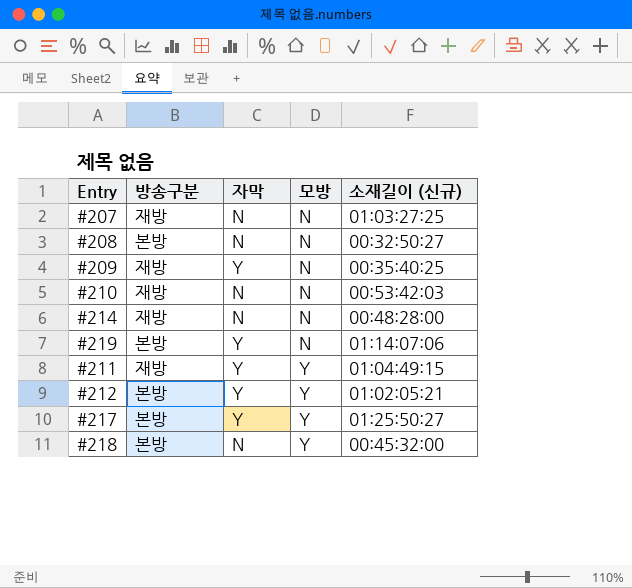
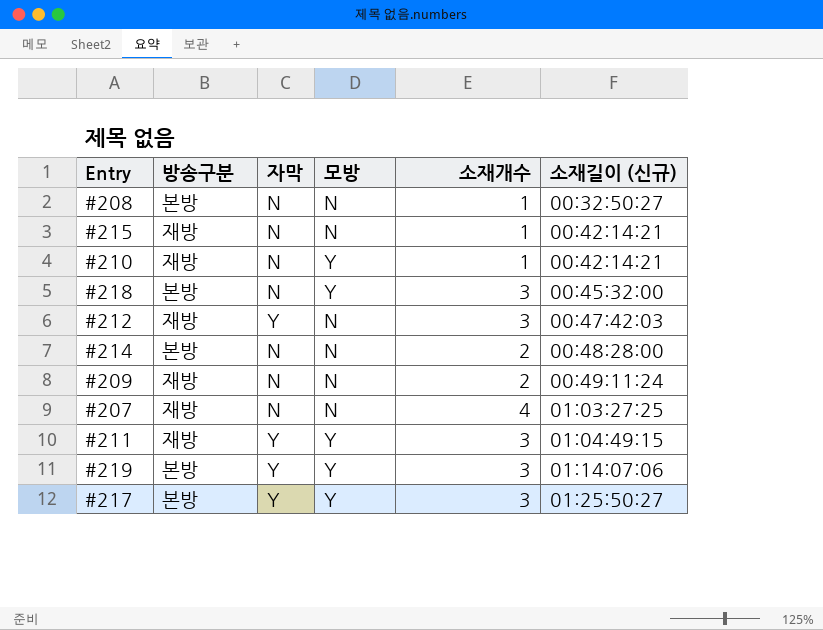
row order: 모방 ascending -> 소재길이 (신규) ascending
column 소재개수 | position: none -> 5
row #215: none -> 재방 | N | N | 1 | 00:42:14:21
#210 | 모방: N -> Y
#210 | 소재길이 (신규): 00:53:42:03 -> 00:42:14:21
#212 | 방송구분: 본방 -> 재방
#212 | 모방: Y -> N
#212 | 소재길이 (신규): 01:02:05:21 -> 00:47:42:03
#214 | 방송구분: 재방 -> 본방
#209 | 자막: Y -> N
#209 | 소재길이 (신규): 00:35:40:25 -> 00:49:11:24
#219 | 모방: N -> Y

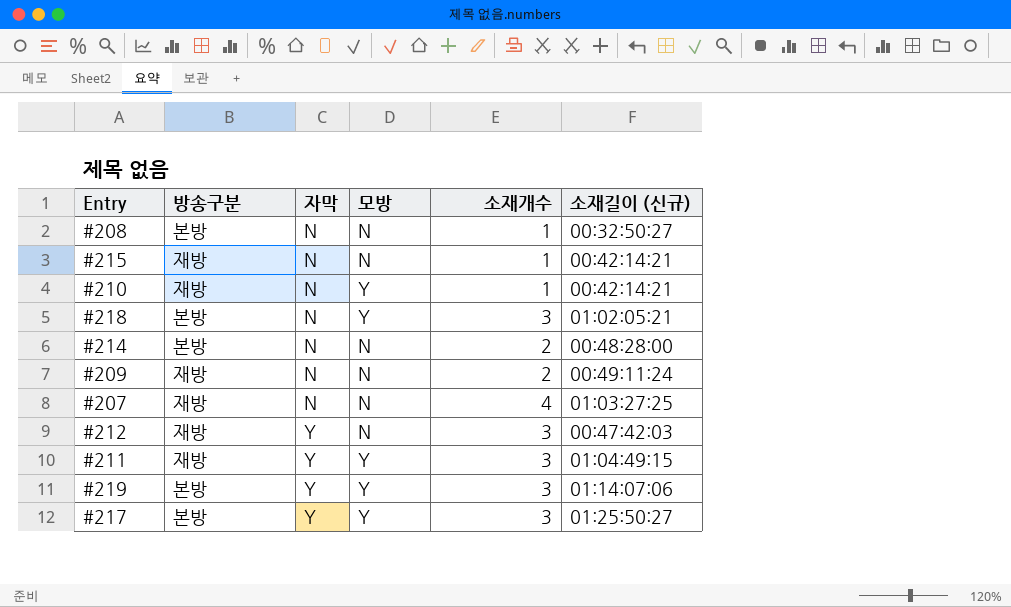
row order: 소재길이 (신규) ascending -> 자막 ascending
#218 | 소재길이 (신규): 00:45:32:00 -> 01:02:05:21

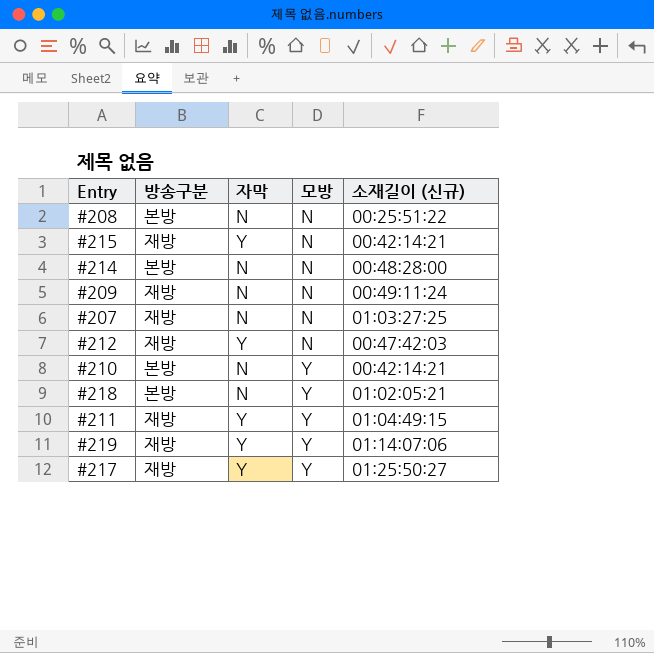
row order: 자막 ascending -> 모방 ascending
column 소재개수 | position: 5 -> none
#208 | 소재길이 (신규): 00:32:50:27 -> 00:25:51:22
#215 | 자막: N -> Y
#210 | 방송구분: 재방 -> 본방
#219 | 방송구분: 본방 -> 재방
#217 | 방송구분: 본방 -> 재방

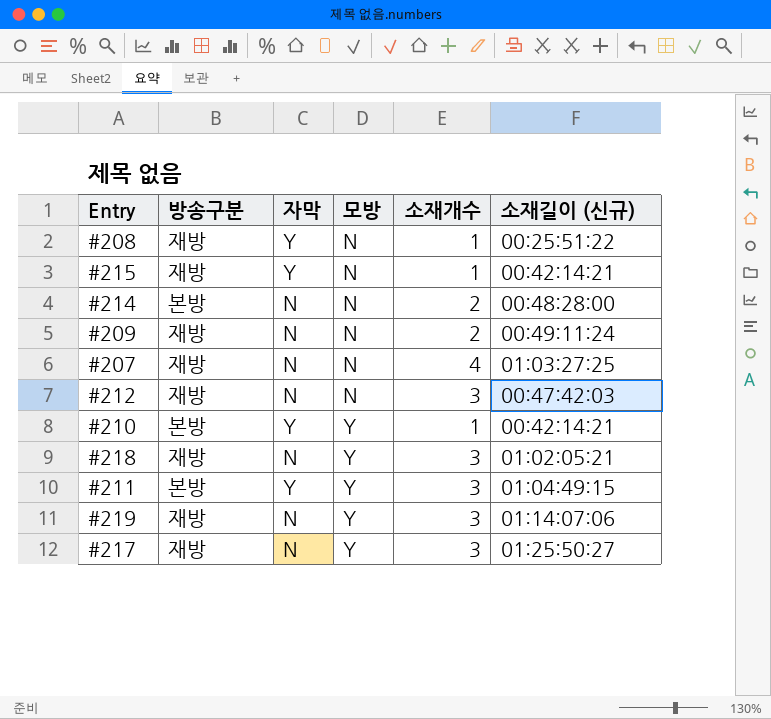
column 소재개수 | position: none -> 5
#208 | 방송구분: 본방 -> 재방
#208 | 자막: N -> Y
#212 | 자막: Y -> N
#210 | 자막: N -> Y
#218 | 방송구분: 본방 -> 재방
#211 | 방송구분: 재방 -> 본방
#219 | 자막: Y -> N
#217 | 자막: Y -> N

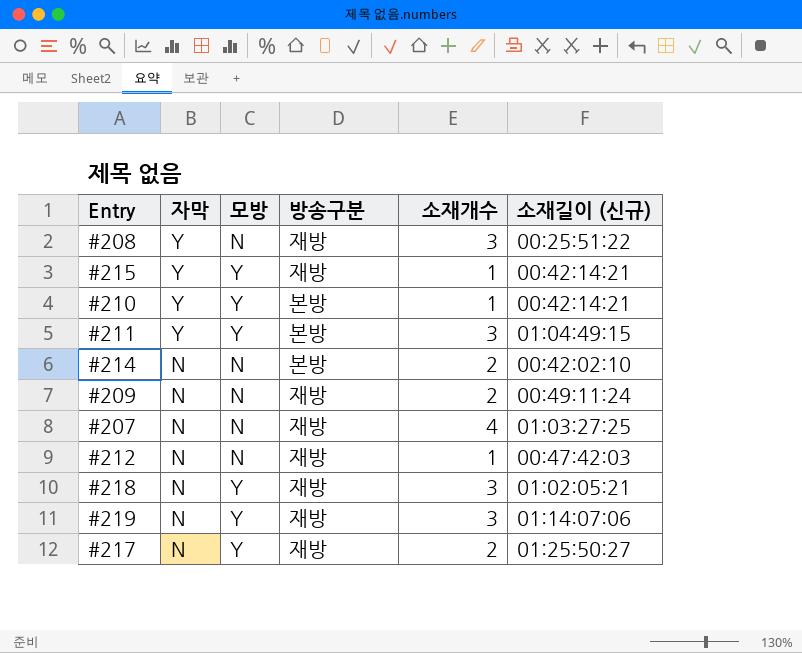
row order: 모방 ascending -> 자막 descending
column 방송구분 | position: 2 -> 4
#208 | 소재개수: 1 -> 3
#215 | 모방: N -> Y
#214 | 소재길이 (신규): 00:48:28:00 -> 00:42:02:10
#212 | 소재개수: 3 -> 1
#217 | 소재개수: 3 -> 2

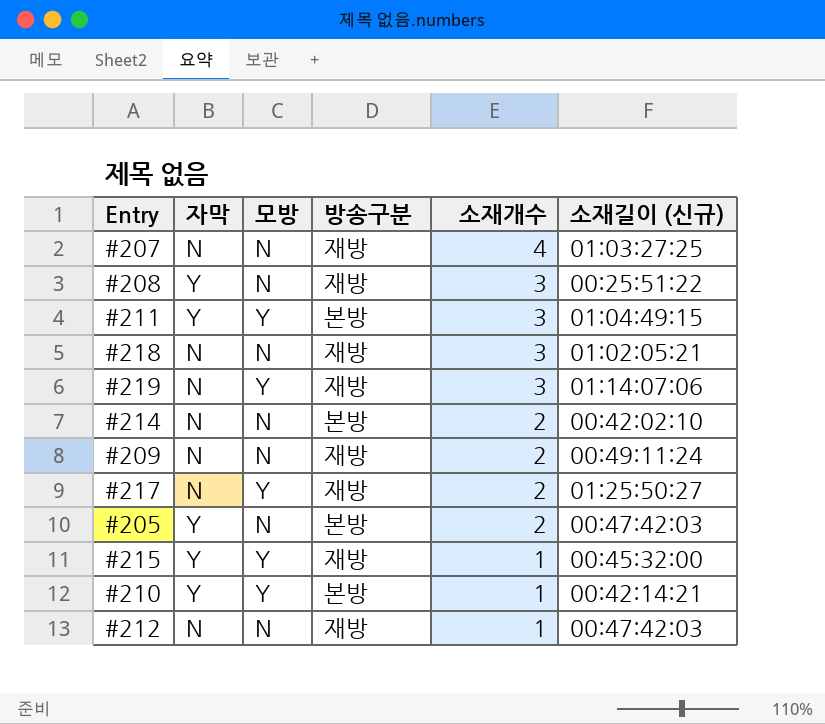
row order: 자막 descending -> 소재개수 descending
#218 | 모방: Y -> N
row #205: none -> Y | N | 본방 | 2 | 00:47:42:03
#215 | 소재길이 (신규): 00:42:14:21 -> 00:45:32:00

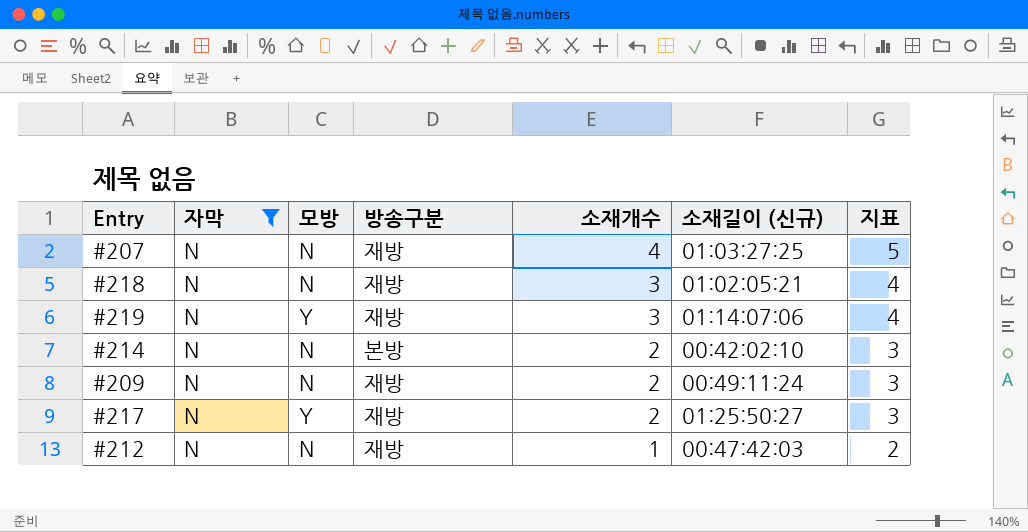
filter: none -> 자막 = N
column 지표 | formula: none -> [소재개수] + 1

